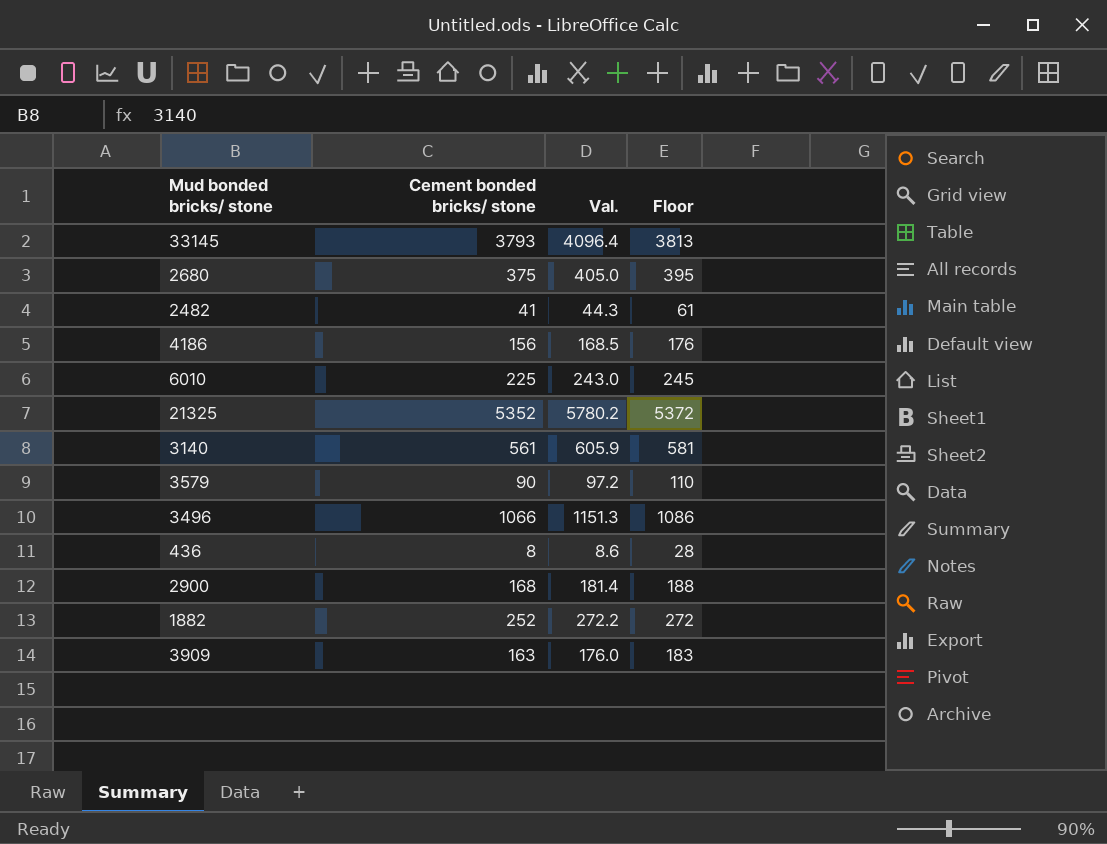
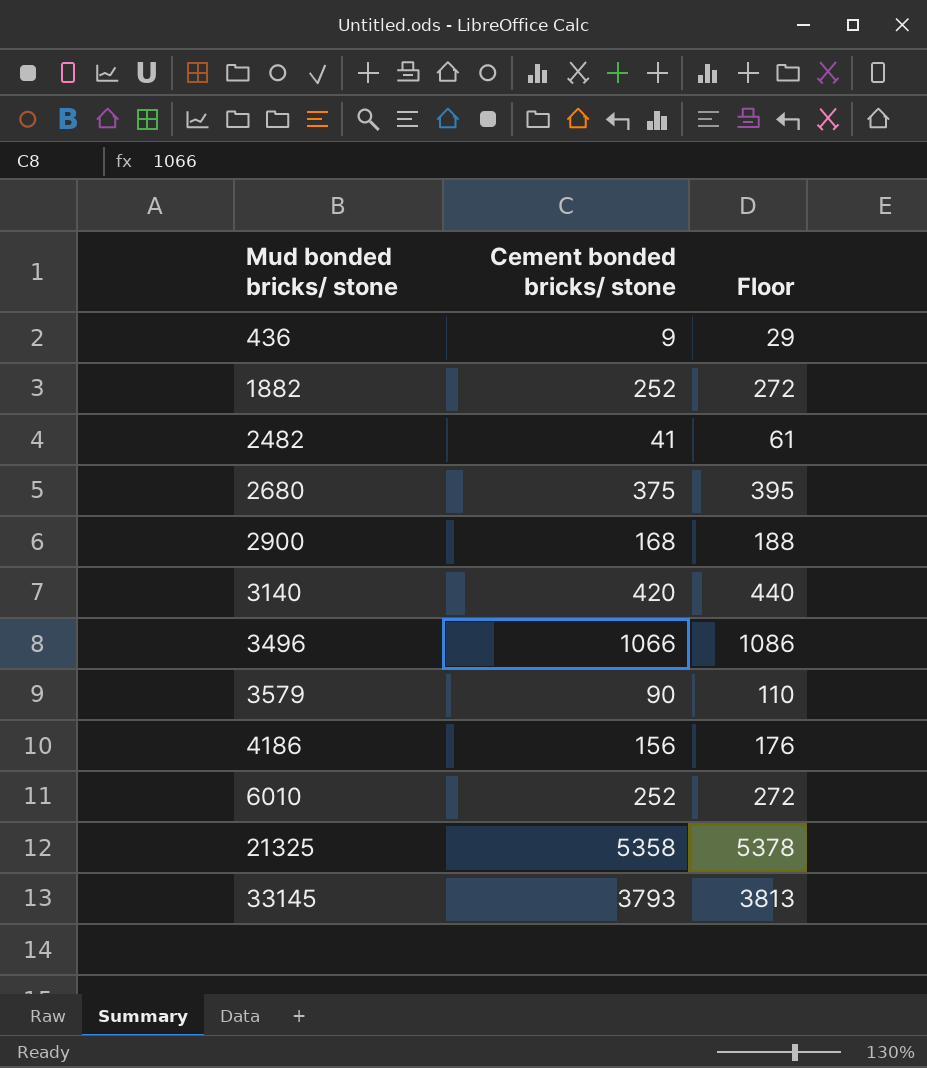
row order: none -> Mud bonded bricks/ stone ascending
column Val. | formula: [Cement bonded bricks/ stone] * 1.08 -> none
row 3909: 163 | 176.0 | 183 -> none
436 | Cement bonded bricks/ stone: 8 -> 9
436 | Floor: 28 -> 29
3140 | Cement bonded bricks/ stone: 561 -> 420
3140 | Floor: 581 -> 440
6010 | Cement bonded bricks/ stone: 225 -> 252
6010 | Floor: 245 -> 272
21325 | Cement bonded bricks/ stone: 5352 -> 5358
21325 | Floor: 5372 -> 5378

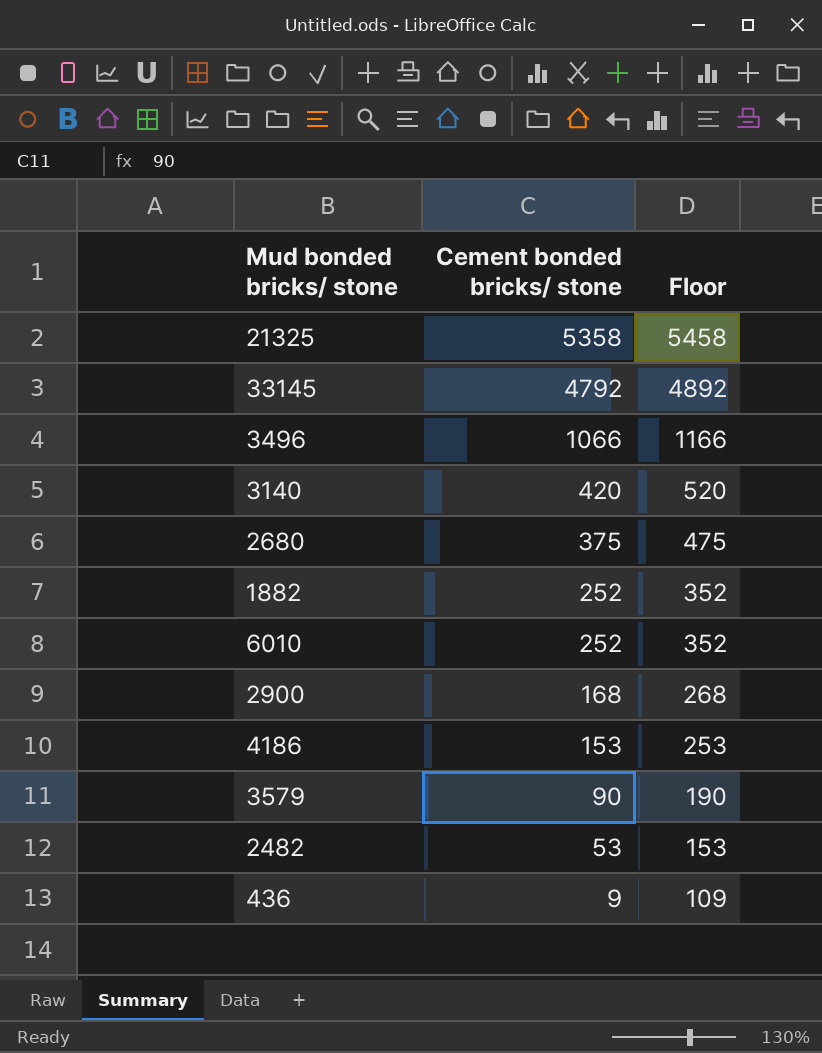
row order: Mud bonded bricks/ stone ascending -> Cement bonded bricks/ stone descending
column Floor | formula: [Cement bonded bricks/ stone] + 20 -> [Cement bonded bricks/ stone] + 100
33145 | Cement bonded bricks/ stone: 3793 -> 4792
4186 | Cement bonded bricks/ stone: 156 -> 153
2482 | Cement bonded bricks/ stone: 41 -> 53

